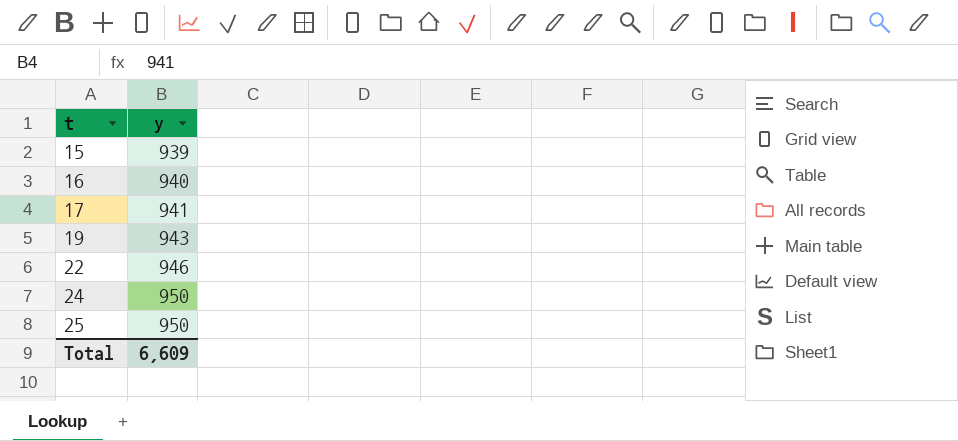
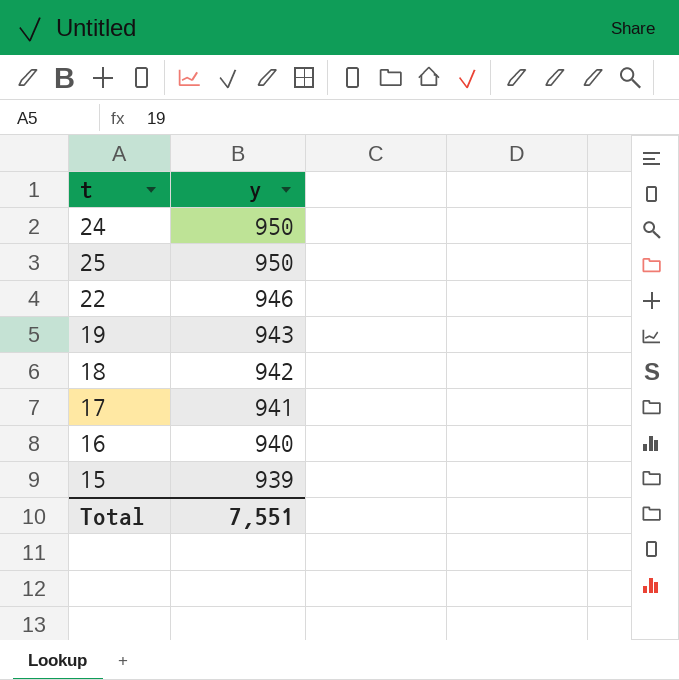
row order: t ascending -> y descending
row 18: none -> 942
Total | y: 6,609 -> 7,551

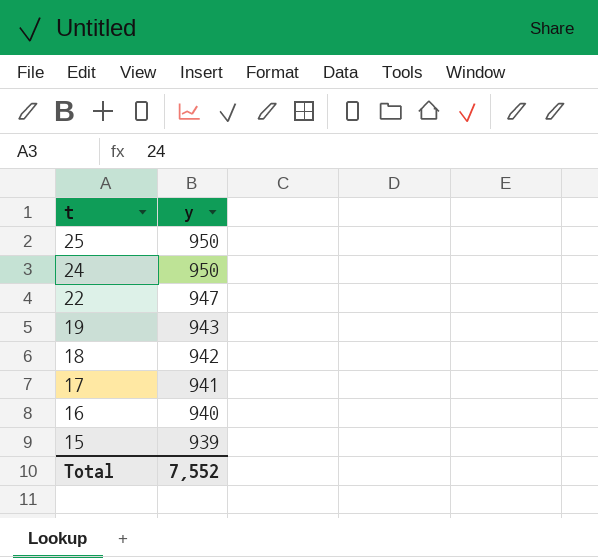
row order: y descending -> t descending
22 | y: 946 -> 947
Total | y: 7,551 -> 7,552

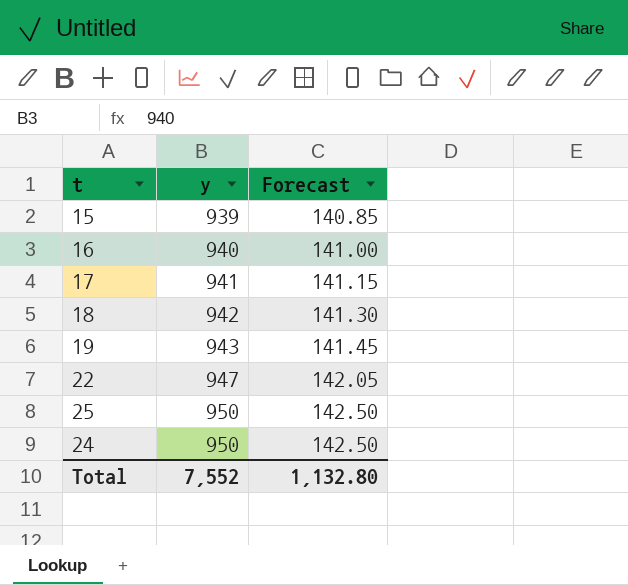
row order: t descending -> y ascending
column Forecast | formula: none -> [y] * 0.15

